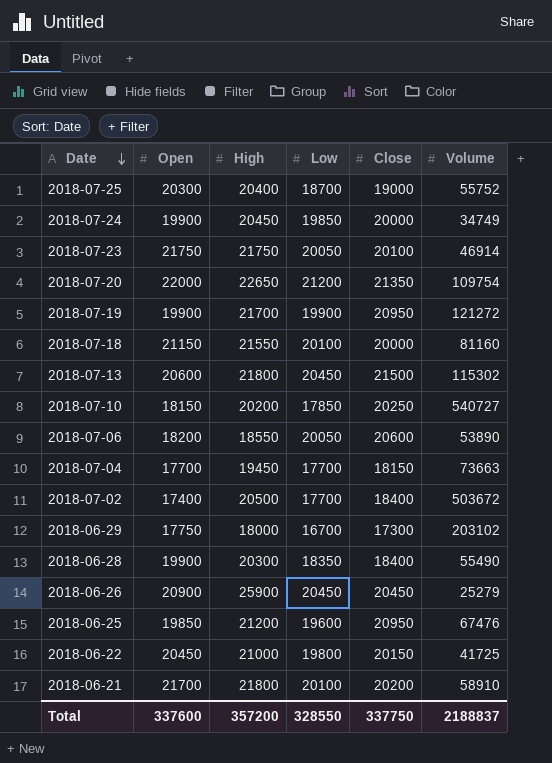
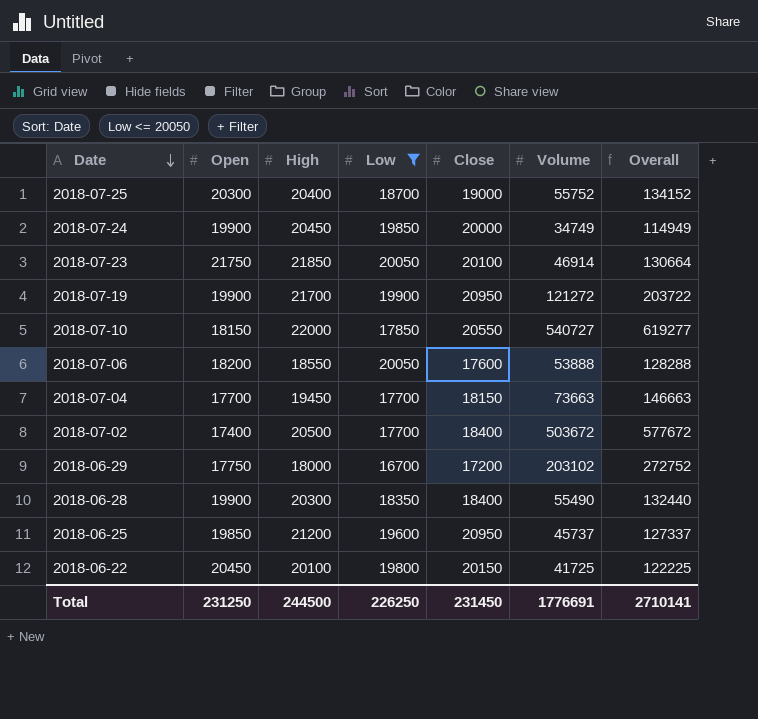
filter: none -> Low <= 20050
column Overall | formula: none -> [Open] + [High] + [Low] + [Close] + [Volume]
2018-07-23 | High: 21750 -> 21850
2018-07-10 | High: 20200 -> 22000
2018-07-10 | Close: 20250 -> 20550
2018-07-06 | Close: 20600 -> 17600
2018-07-06 | Volume: 53890 -> 53888
2018-06-29 | Close: 17300 -> 17200
2018-06-25 | Volume: 67476 -> 45737
2018-06-22 | High: 21000 -> 20100
Total | Open: 337600 -> 231250
Total | High: 357200 -> 244500
Total | Low: 328550 -> 226250
Total | Close: 337750 -> 231450
Total | Volume: 2188837 -> 1776691

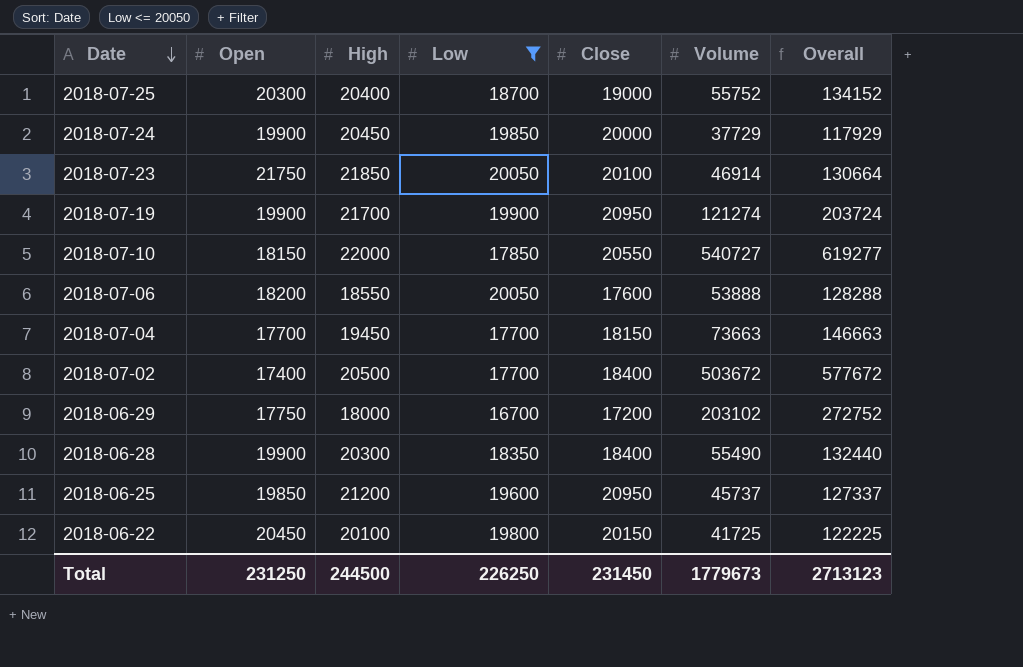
2018-07-24 | Volume: 34749 -> 37729
2018-07-24 | Overall: 114949 -> 117929
2018-07-19 | Volume: 121272 -> 121274
2018-07-19 | Overall: 203722 -> 203724
Total | Volume: 1776691 -> 1779673
Total | Overall: 2710141 -> 2713123

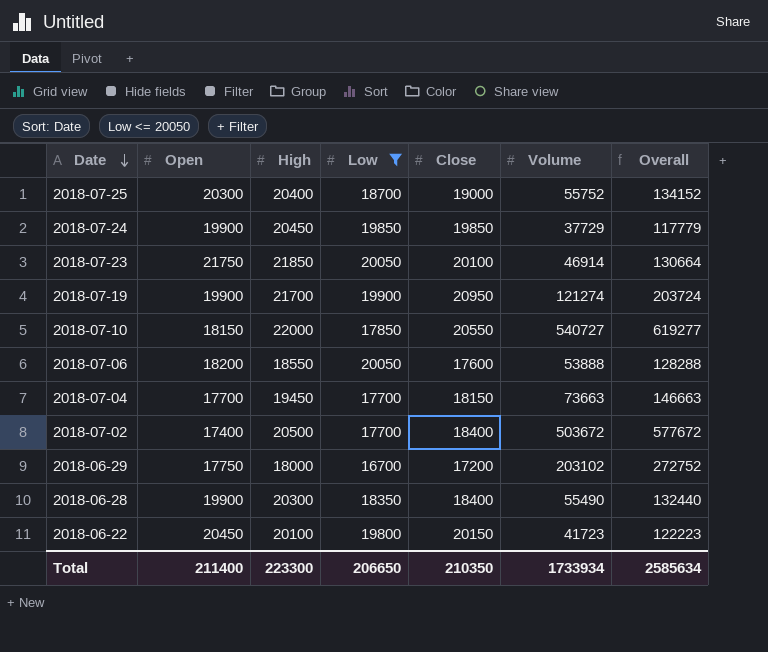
row 2018-06-25: 19850 | 21200 | 19600 | 20950 | 45737 | 127337 -> none
2018-07-24 | Close: 20000 -> 19850
2018-07-24 | Overall: 117929 -> 117779
2018-06-22 | Volume: 41725 -> 41723
2018-06-22 | Overall: 122225 -> 122223
Total | Open: 231250 -> 211400
Total | High: 244500 -> 223300
Total | Low: 226250 -> 206650
Total | Close: 231450 -> 210350
Total | Volume: 1779673 -> 1733934
Total | Overall: 2713123 -> 2585634

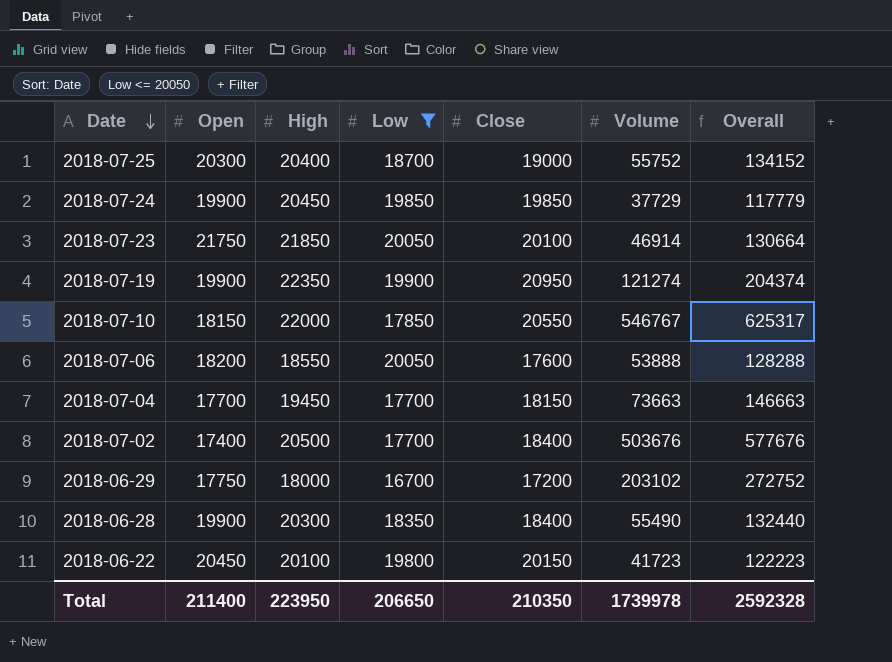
2018-07-19 | High: 21700 -> 22350
2018-07-19 | Overall: 203724 -> 204374
2018-07-10 | Volume: 540727 -> 546767
2018-07-10 | Overall: 619277 -> 625317
2018-07-02 | Volume: 503672 -> 503676
2018-07-02 | Overall: 577672 -> 577676
Total | High: 223300 -> 223950
Total | Volume: 1733934 -> 1739978
Total | Overall: 2585634 -> 2592328

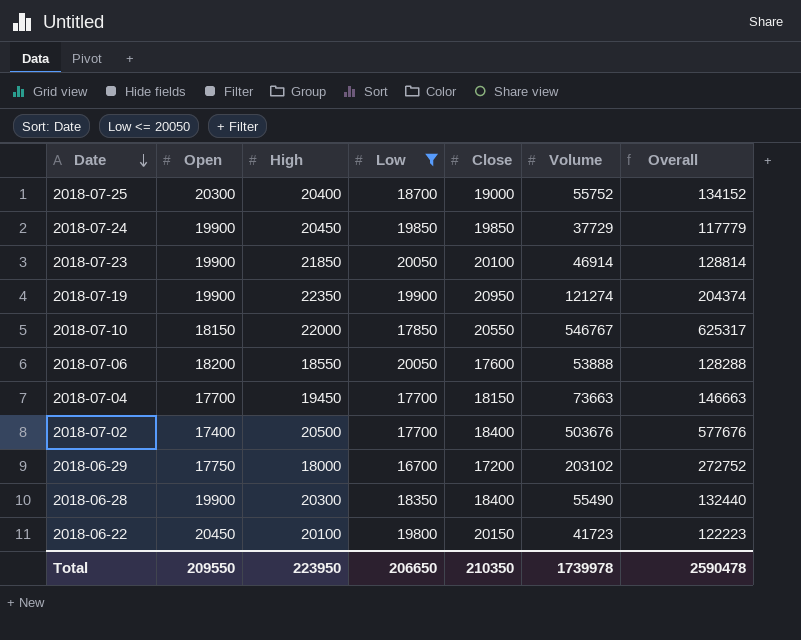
2018-07-23 | Open: 21750 -> 19900
2018-07-23 | Overall: 130664 -> 128814
Total | Open: 211400 -> 209550
Total | Overall: 2592328 -> 2590478

